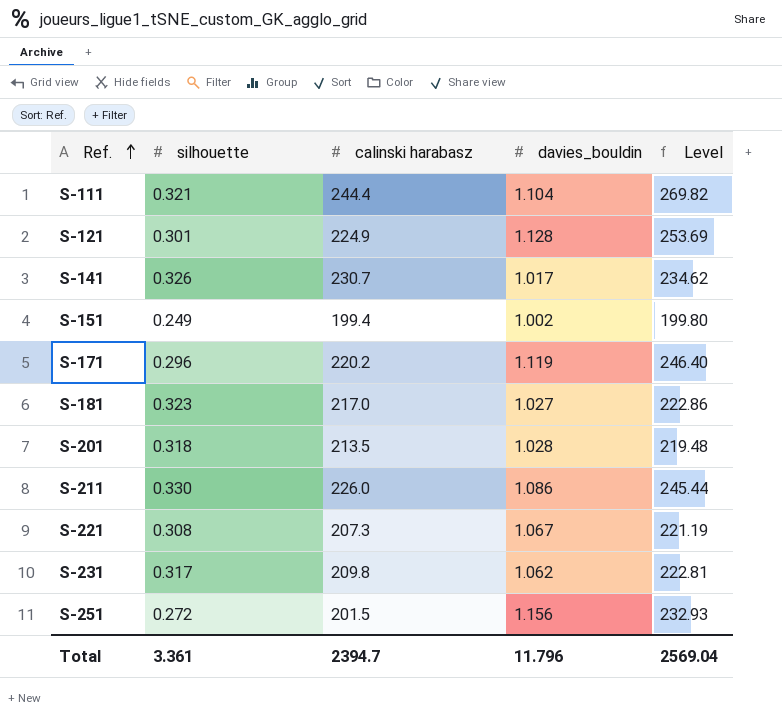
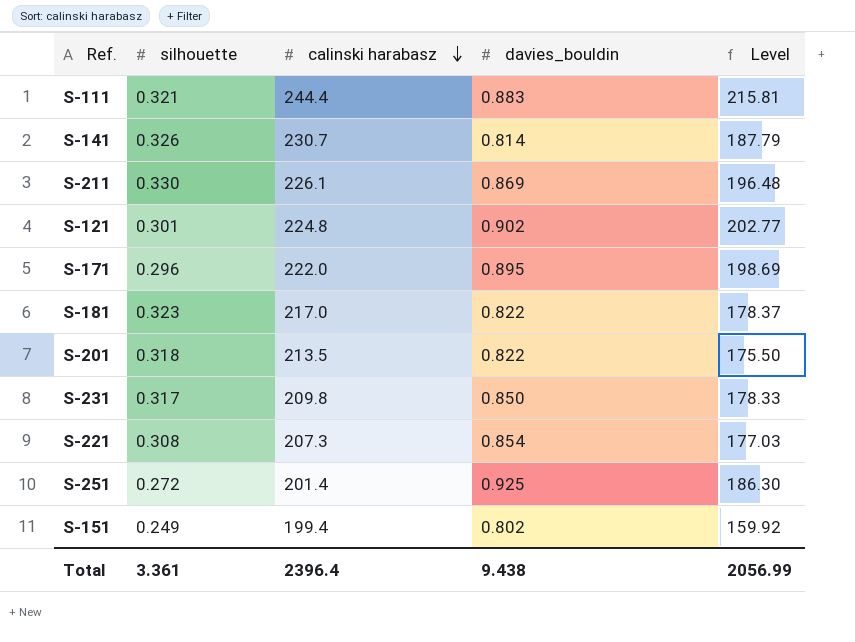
row order: Ref. ascending -> calinski harabasz descending
S-111 | davies_bouldin: 1.104 -> 0.883
S-111 | Level: 269.82 -> 215.81
S-141 | davies_bouldin: 1.017 -> 0.814
S-141 | Level: 234.62 -> 187.79
S-211 | calinski harabasz: 226.0 -> 226.1
S-211 | davies_bouldin: 1.086 -> 0.869
S-211 | Level: 245.44 -> 196.48
S-121 | calinski harabasz: 224.9 -> 224.8
S-121 | davies_bouldin: 1.128 -> 0.902
S-121 | Level: 253.69 -> 202.77
S-171 | calinski harabasz: 220.2 -> 222.0
S-171 | davies_bouldin: 1.119 -> 0.895
S-171 | Level: 246.40 -> 198.69
S-181 | davies_bouldin: 1.027 -> 0.822
S-181 | Level: 222.86 -> 178.37
S-201 | davies_bouldin: 1.028 -> 0.822
S-201 | Level: 219.48 -> 175.50
S-231 | davies_bouldin: 1.062 -> 0.850
S-231 | Level: 222.81 -> 178.33
S-221 | davies_bouldin: 1.067 -> 0.854
S-221 | Level: 221.19 -> 177.03
S-251 | calinski harabasz: 201.5 -> 201.4
S-251 | davies_bouldin: 1.156 -> 0.925
S-251 | Level: 232.93 -> 186.30
S-151 | davies_bouldin: 1.002 -> 0.802
S-151 | Level: 199.80 -> 159.92
Total | calinski harabasz: 2394.7 -> 2396.4
Total | davies_bouldin: 11.796 -> 9.438
Total | Level: 2569.04 -> 2056.99

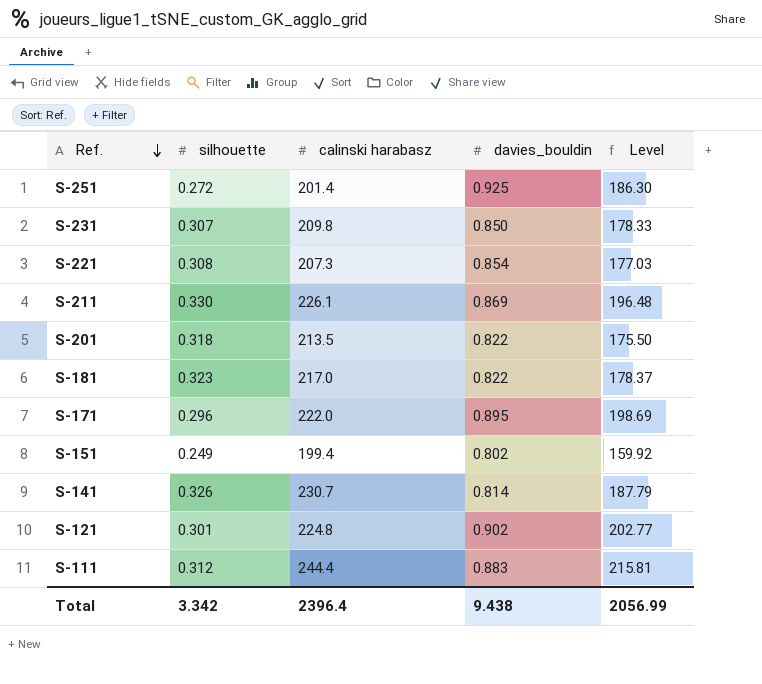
row order: calinski harabasz descending -> Ref. descending
S-231 | silhouette: 0.317 -> 0.307
S-111 | silhouette: 0.321 -> 0.312
Total | silhouette: 3.361 -> 3.342

